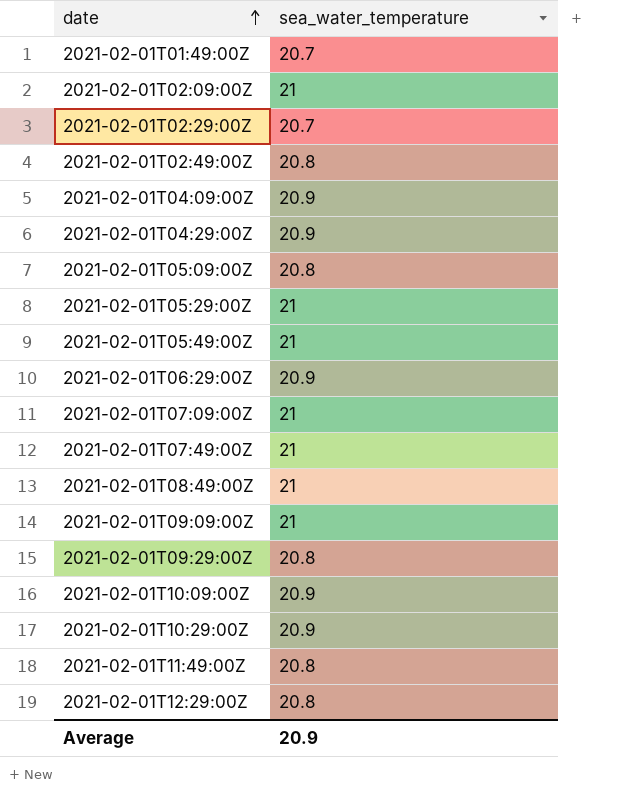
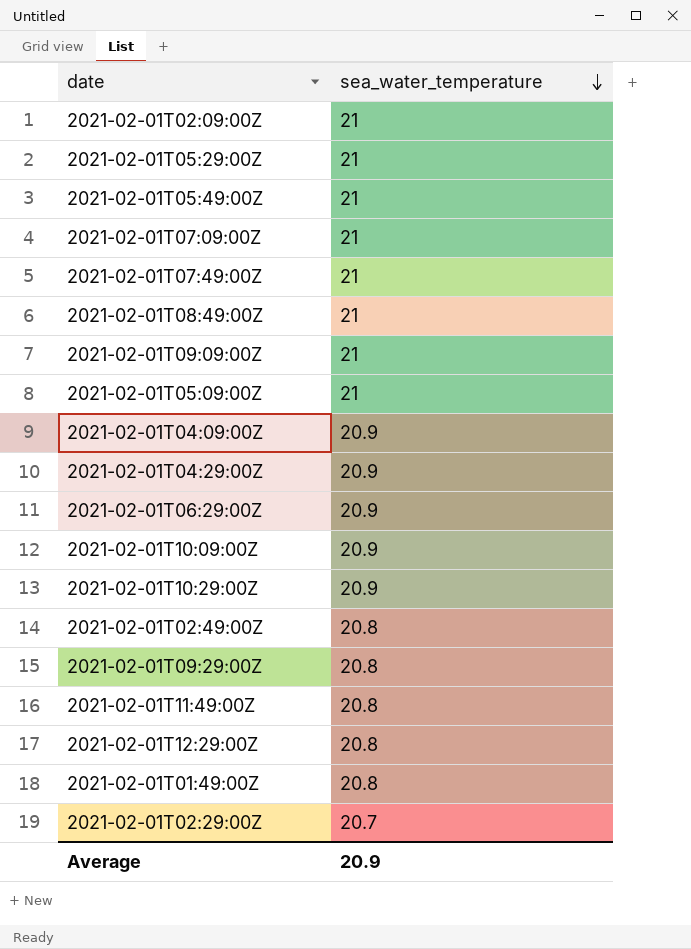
row order: date ascending -> sea_water_temperature descending
2021-02-01T05:09:00Z | sea_water_temperature: 20.8 -> 21
2021-02-01T01:49:00Z | sea_water_temperature: 20.7 -> 20.8

